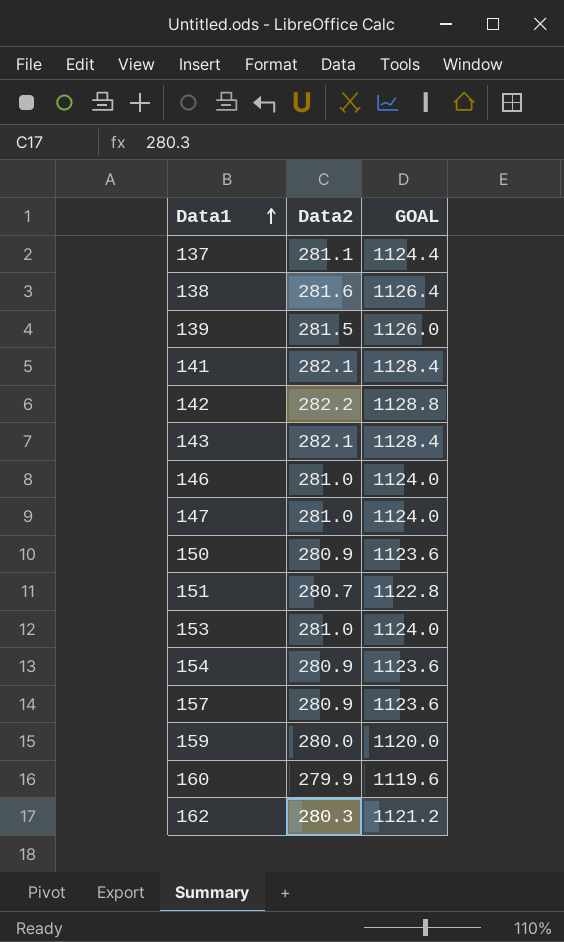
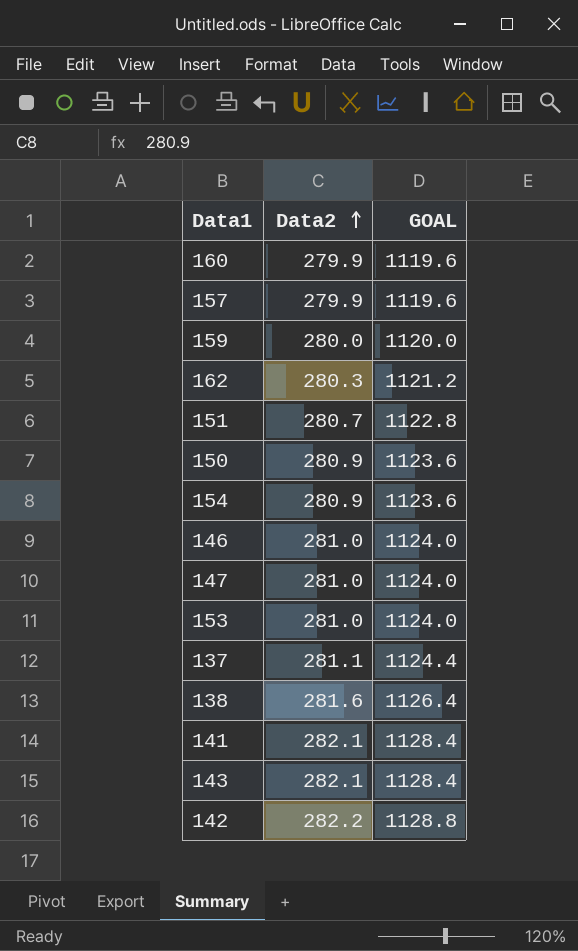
row order: Data1 ascending -> Data2 ascending
row 139: 281.5 | 1126.0 -> none
157 | Data2: 280.9 -> 279.9
157 | GOAL: 1123.6 -> 1119.6

